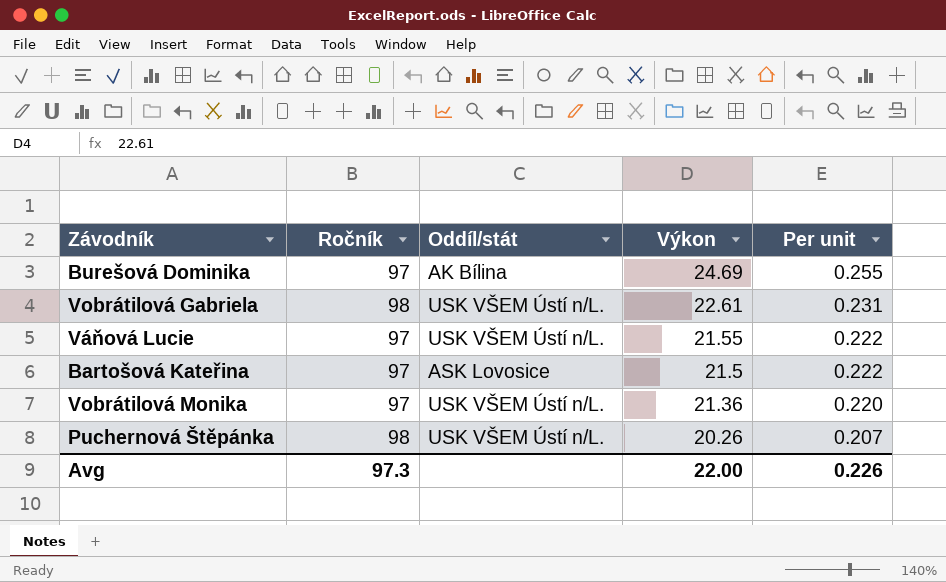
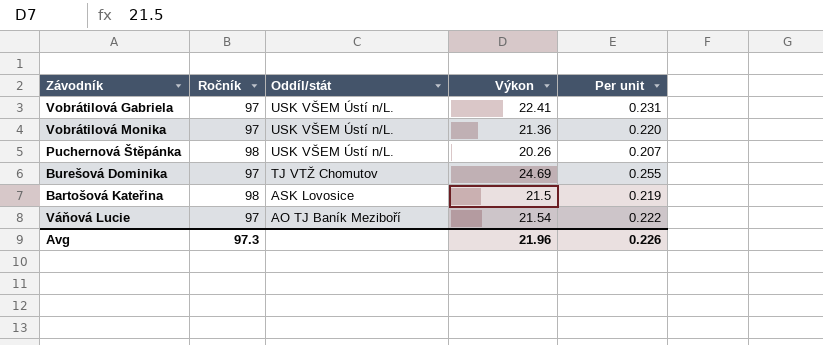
row order: Výkon descending -> Oddíl/stát descending
Vobrátilová Gabriela | Ročník: 98 -> 97
Vobrátilová Gabriela | Výkon: 22.61 -> 22.41
Burešová Dominika | Oddíl/stát: AK Bílina -> TJ VTŽ Chomutov
Bartošová Kateřina | Ročník: 97 -> 98
Bartošová Kateřina | Per unit: 0.222 -> 0.219
Váňová Lucie | Oddíl/stát: USK VŠEM Ústí n/L. -> AO TJ Baník Meziboří
Váňová Lucie | Výkon: 21.55 -> 21.54
Avg | Výkon: 22.00 -> 21.96

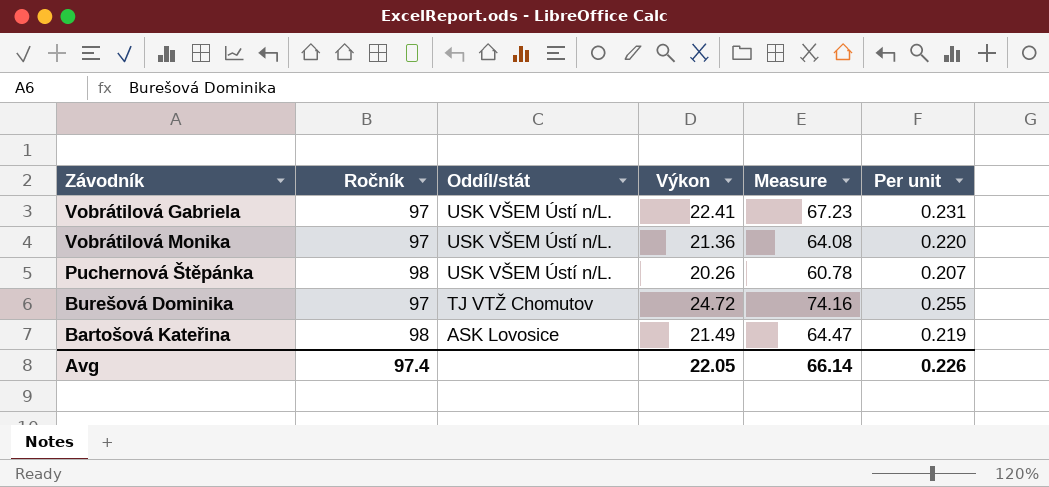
column Measure | formula: none -> [Výkon] * 3
row Váňová Lucie: 97 | AO TJ Baník Meziboří | 21.54 | 0.222 -> none
Burešová Dominika | Výkon: 24.69 -> 24.72
Bartošová Kateřina | Výkon: 21.5 -> 21.49
Avg | Ročník: 97.3 -> 97.4
Avg | Výkon: 21.96 -> 22.05

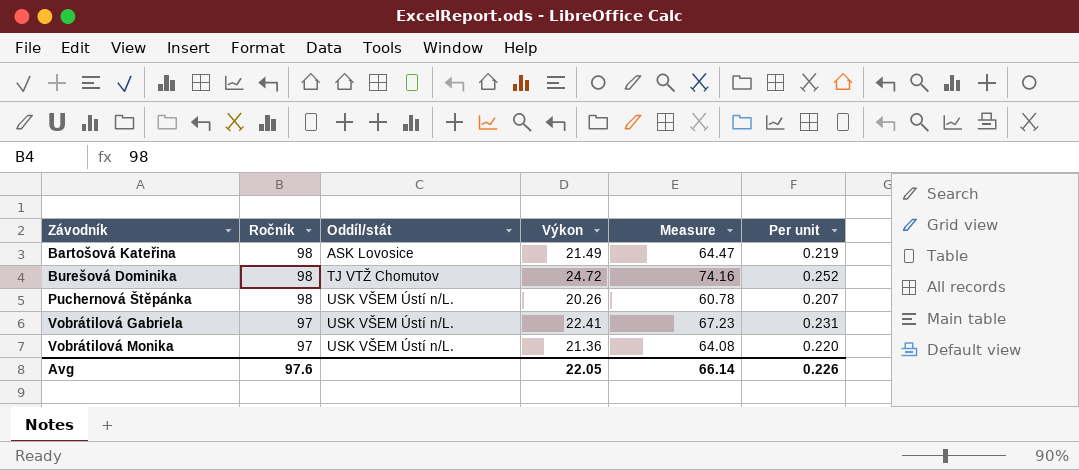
row order: Oddíl/stát descending -> Závodník ascending
Burešová Dominika | Ročník: 97 -> 98
Burešová Dominika | Per unit: 0.255 -> 0.252
Avg | Ročník: 97.4 -> 97.6

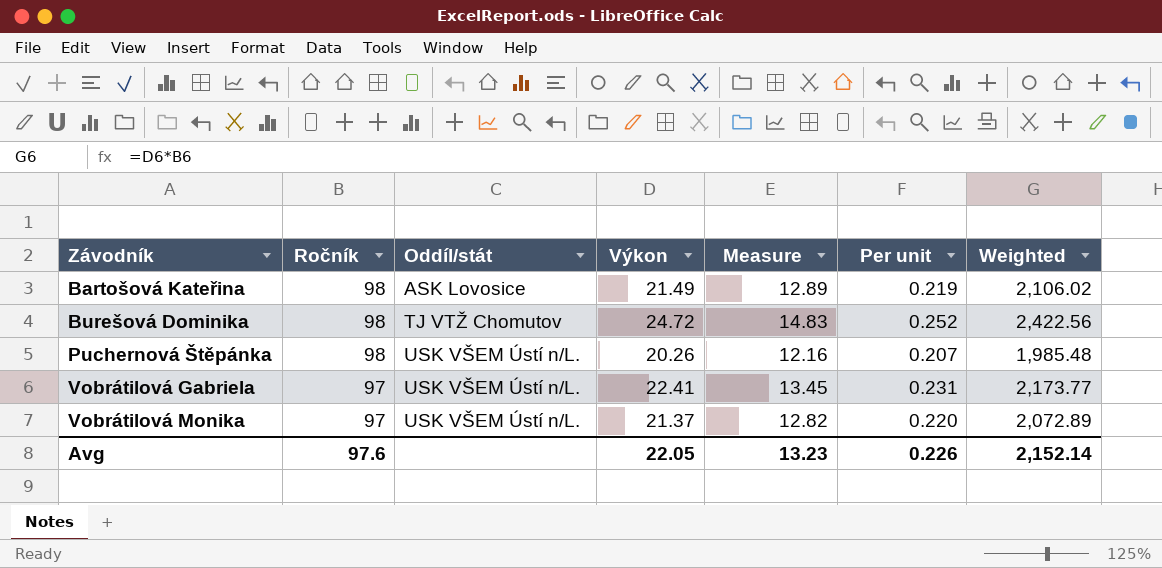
column Measure | formula: [Výkon] * 3 -> [Výkon] * 0.6
column Weighted | formula: none -> [Ročník] * [Výkon]
Vobrátilová Monika | Výkon: 21.36 -> 21.37
Avg | Measure: 66.14 -> 13.23

